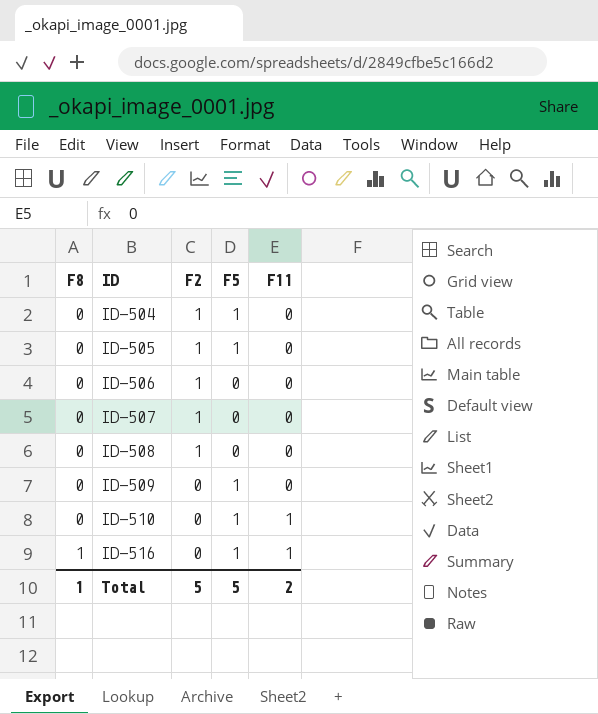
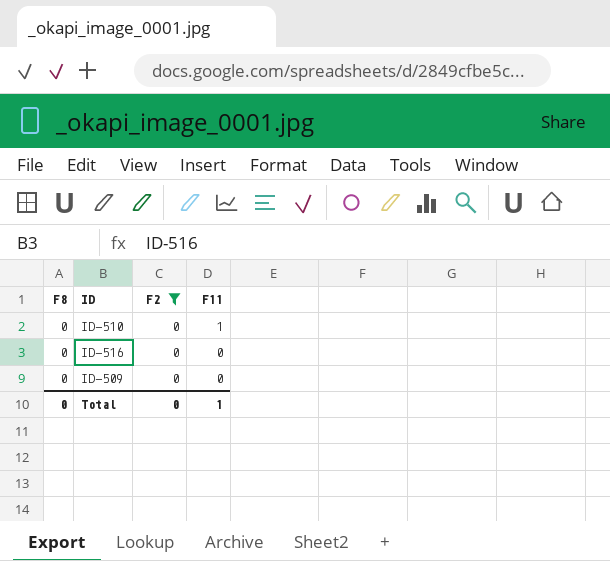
filter: none -> F2 = 0
row order: F8 ascending -> F11 descending
column F5 | position: 4 -> none
ID-516 | F8: 1 -> 0
ID-516 | F11: 1 -> 0
Total | F8: 1 -> 0
Total | F2: 5 -> 0
Total | F11: 2 -> 1

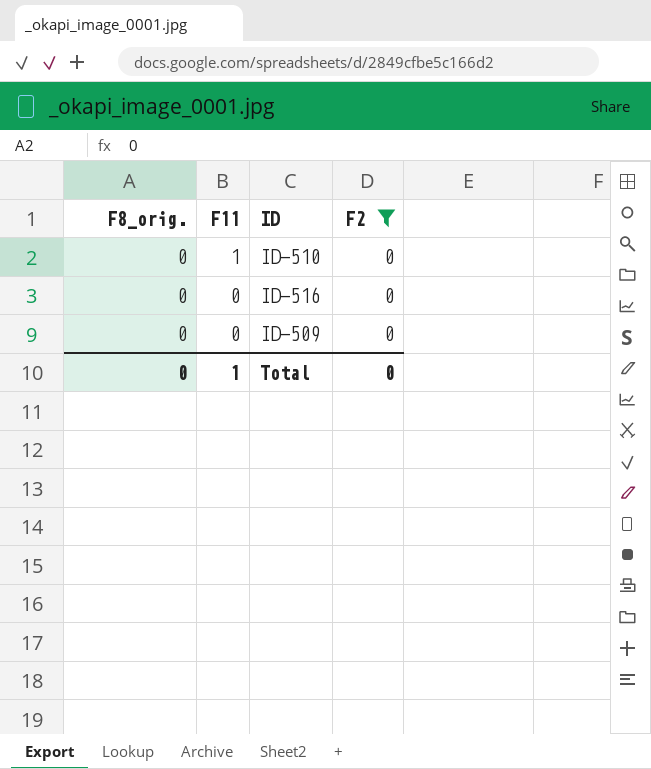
column name: F8 -> F8_orig.
column F11 | position: 4 -> 2

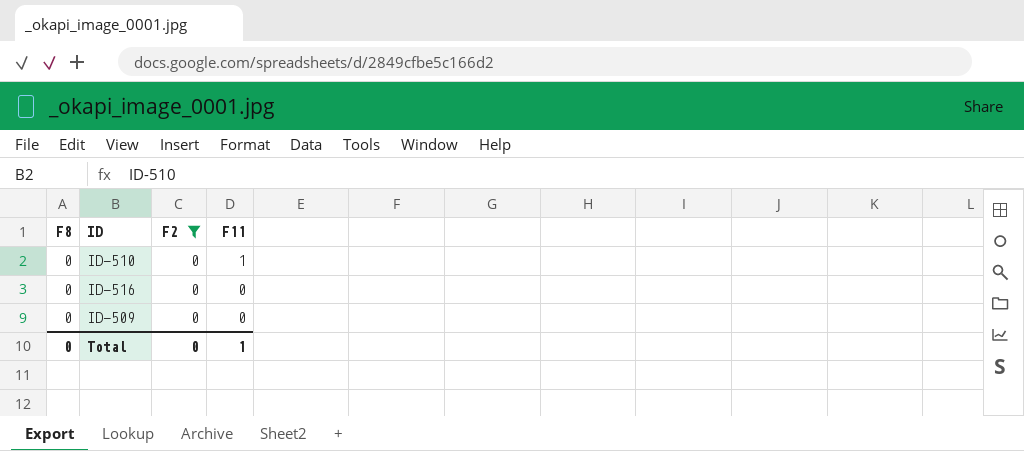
column name: F8_orig. -> F8
column F11 | position: 2 -> 4

